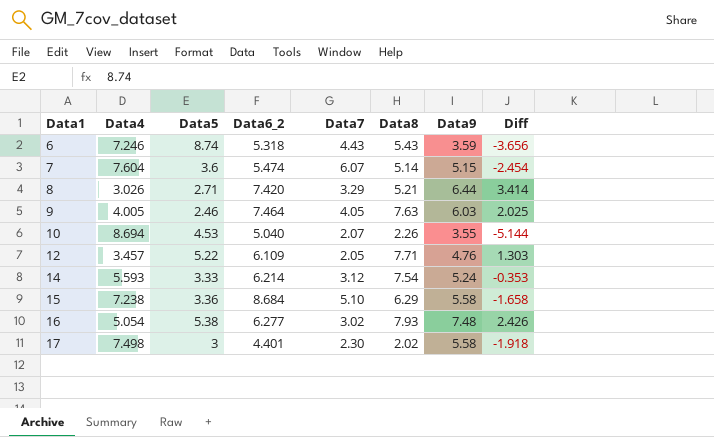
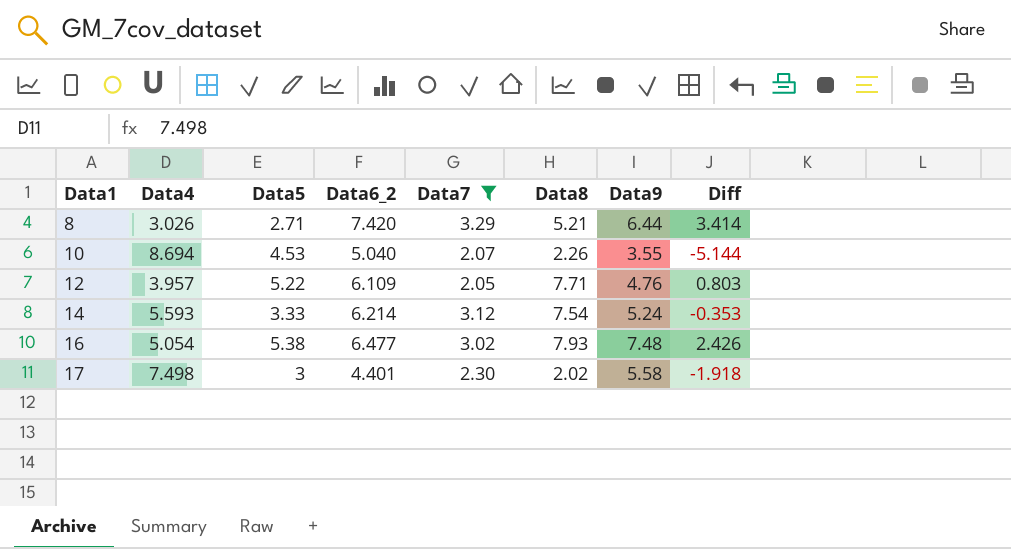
filter: none -> Data7 <= 3.29
12 | Data4: 3.457 -> 3.957
12 | Diff: 1.303 -> 0.803
16 | Data6_2: 6.277 -> 6.477

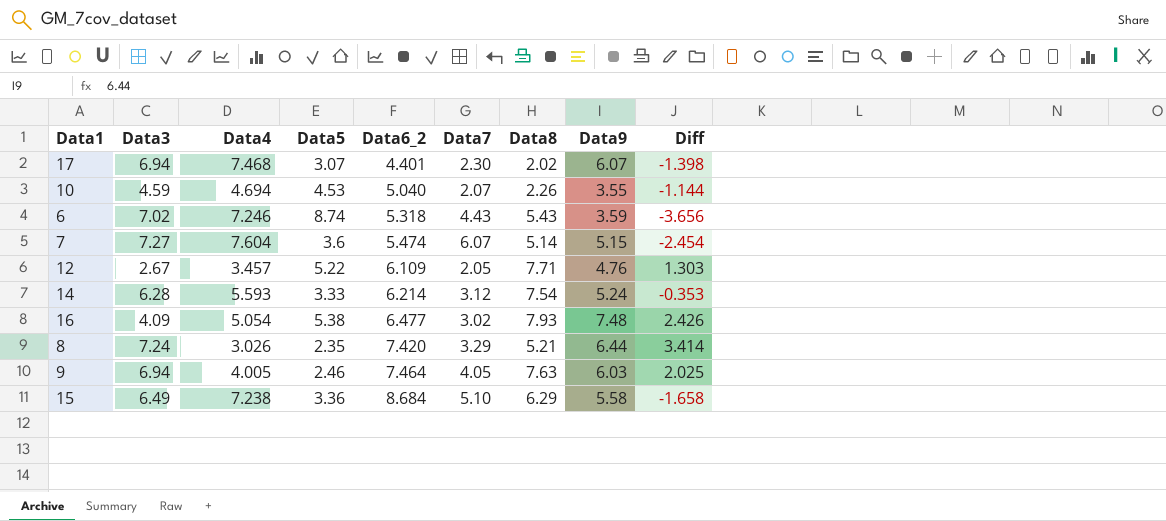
filter: Data7 <= 3.29 -> none
row order: Data1 ascending -> Data6_2 ascending
column Data3 | position: none -> 2
17 | Data4: 7.498 -> 7.468
17 | Data5: 3 -> 3.07
17 | Data9: 5.58 -> 6.07
17 | Diff: -1.918 -> -1.398
10 | Data4: 8.694 -> 4.694
10 | Diff: -5.144 -> -1.144
12 | Data4: 3.957 -> 3.457
12 | Diff: 0.803 -> 1.303
8 | Data5: 2.71 -> 2.35

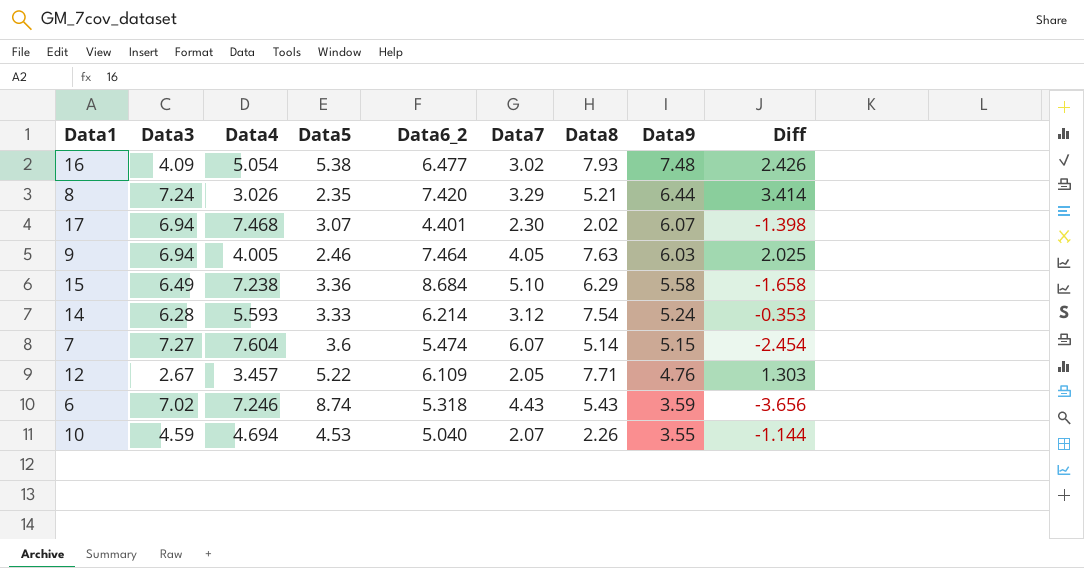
row order: Data6_2 ascending -> Data9 descending

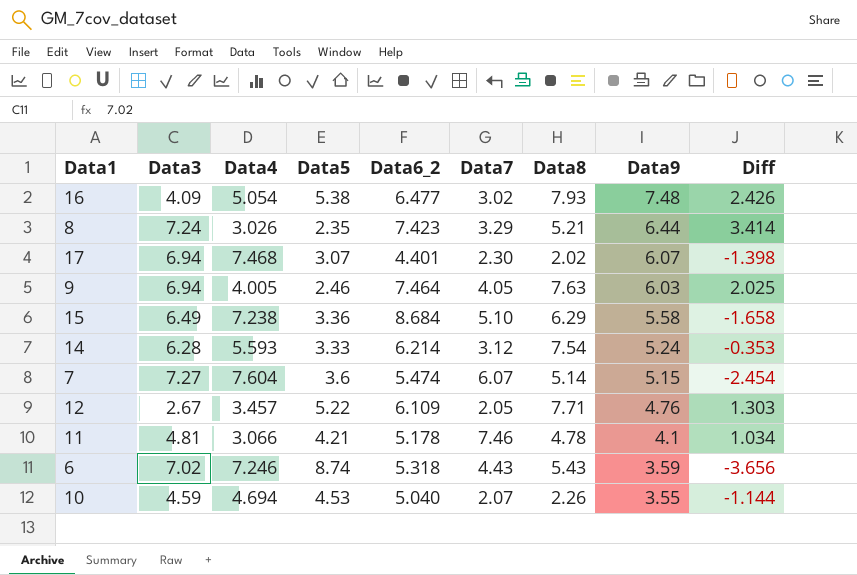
8 | Data6_2: 7.420 -> 7.423
row 11: none -> 4.81 | 3.066 | 4.21 | 5.178 | 7.46 | 4.78 | 4.1 | 1.034

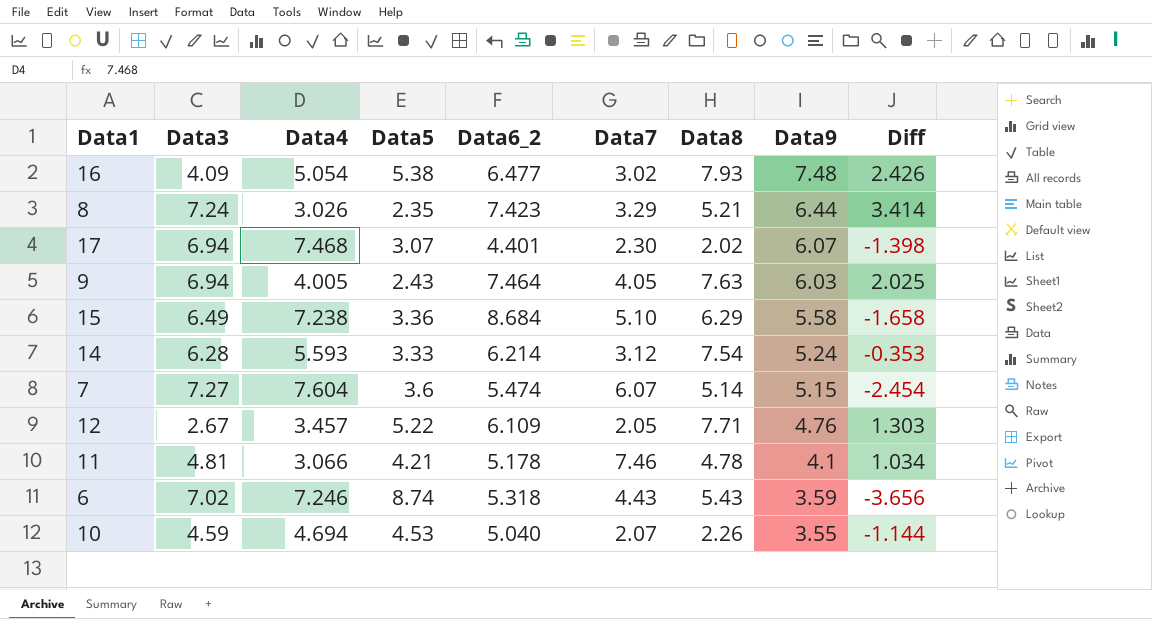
9 | Data5: 2.46 -> 2.43

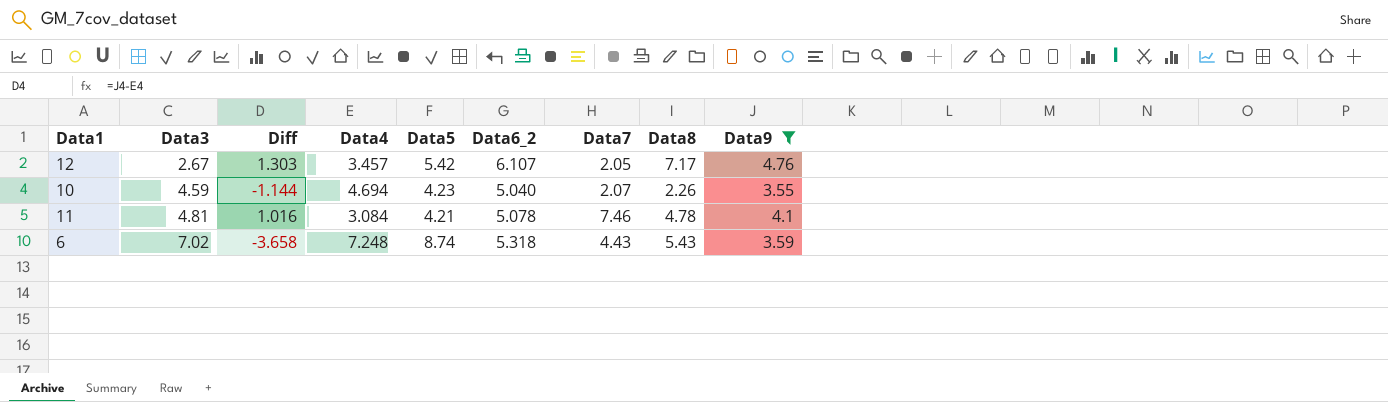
filter: none -> Data9 <= 4.76
row order: Data9 descending -> Data3 ascending
column Diff | position: 9 -> 3
12 | Data5: 5.22 -> 5.42
12 | Data6_2: 6.109 -> 6.107
12 | Data8: 7.71 -> 7.17
10 | Data5: 4.53 -> 4.23
11 | Diff: 1.034 -> 1.016
11 | Data4: 3.066 -> 3.084
11 | Data6_2: 5.178 -> 5.078
6 | Diff: -3.656 -> -3.658
6 | Data4: 7.246 -> 7.248

